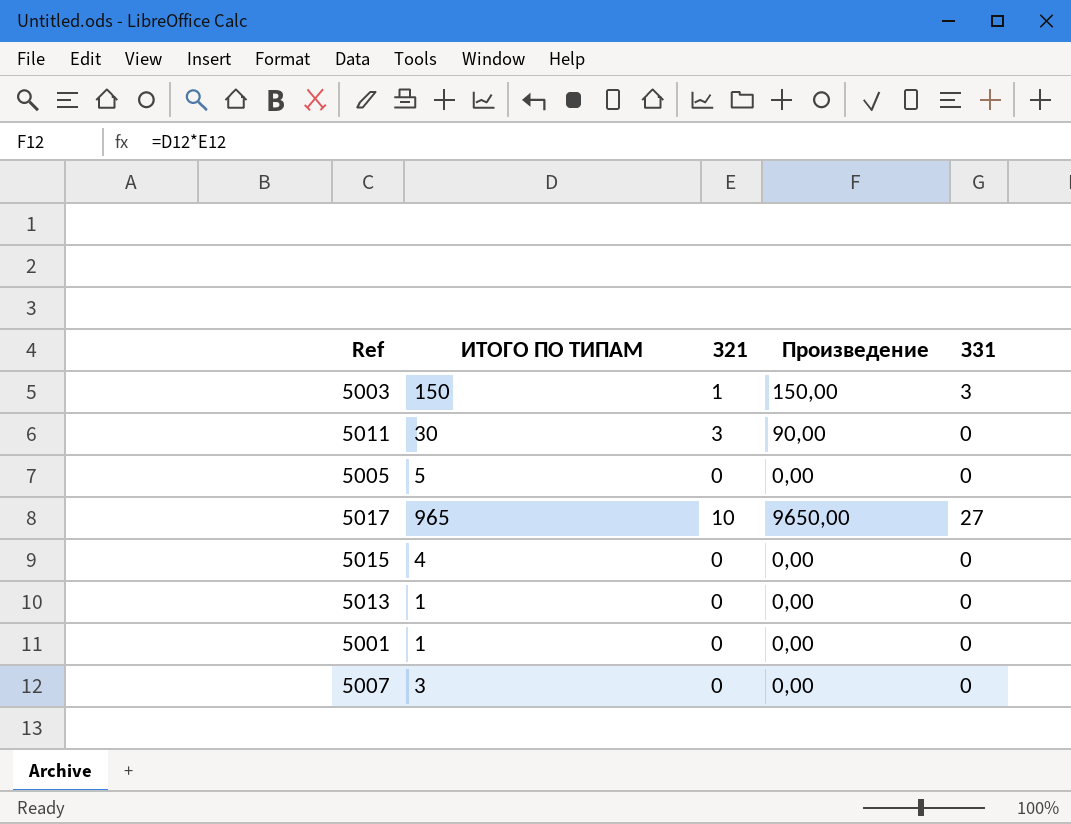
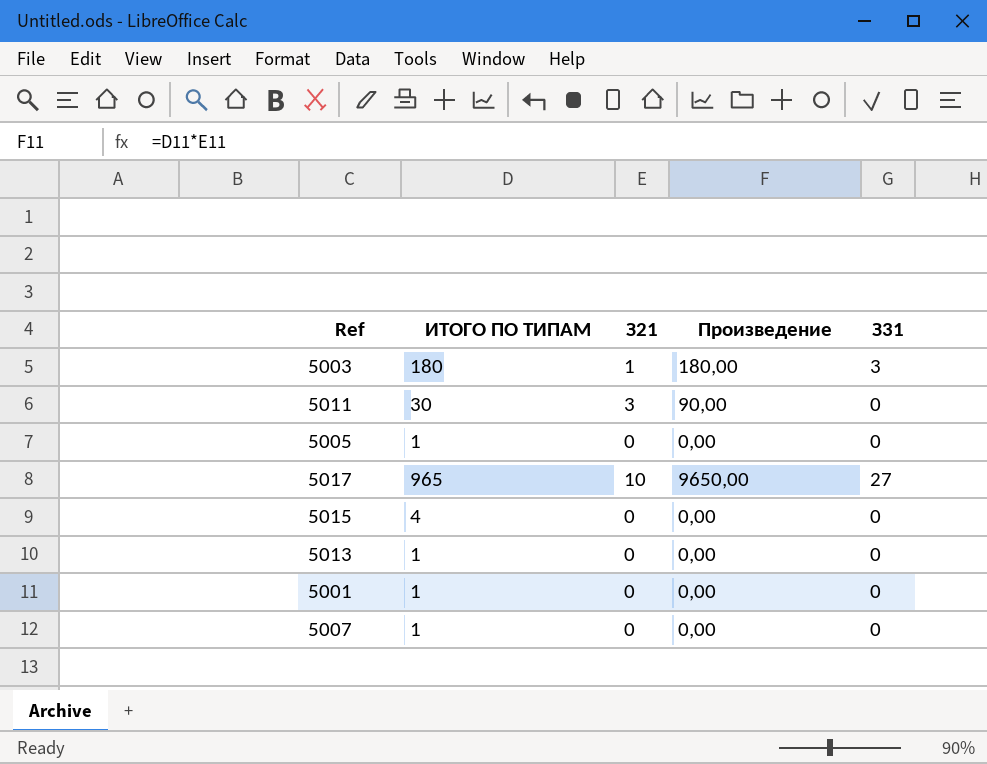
5003 | ИТОГО ПО ТИПАМ: 150 -> 180
5003 | Произведение: 150,00 -> 180,00
5005 | ИТОГО ПО ТИПАМ: 5 -> 1
5007 | ИТОГО ПО ТИПАМ: 3 -> 1

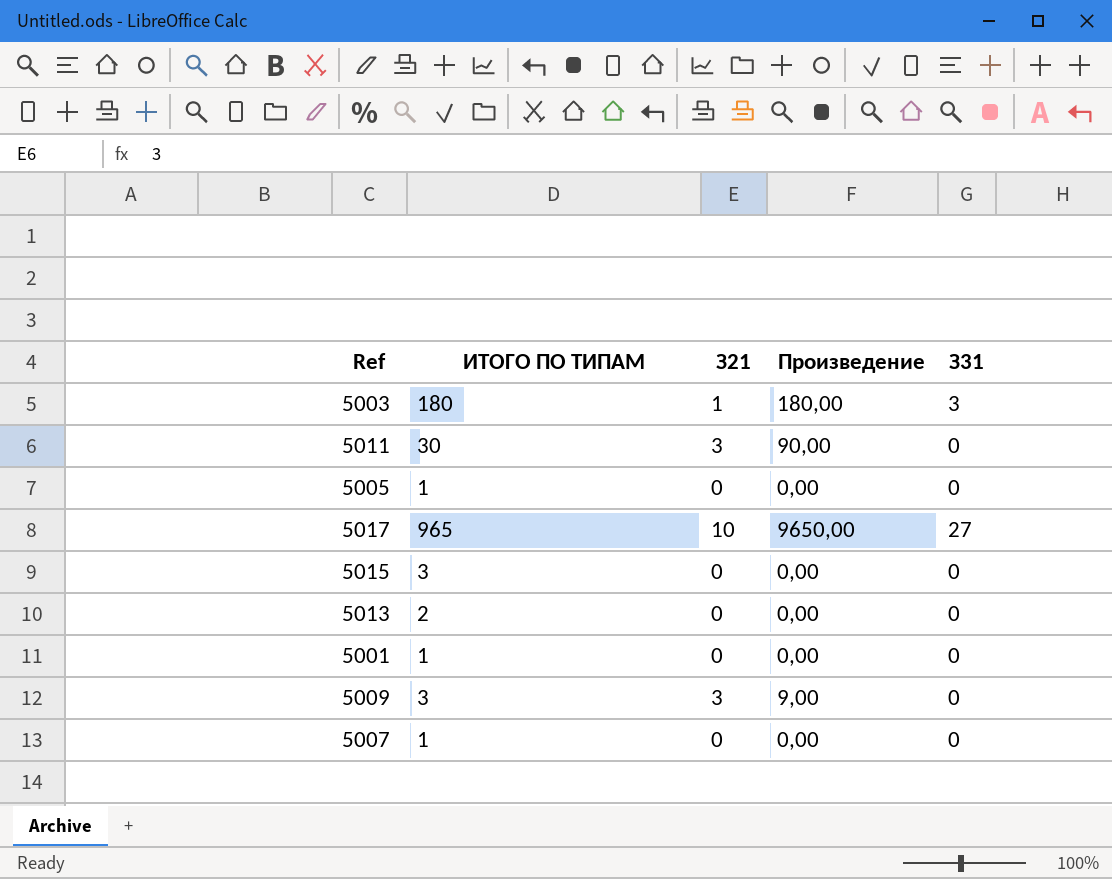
5015 | ИТОГО ПО ТИПАМ: 4 -> 3
5013 | ИТОГО ПО ТИПАМ: 1 -> 2
row 5009: none -> 3 | 3 | 9,00 | 0

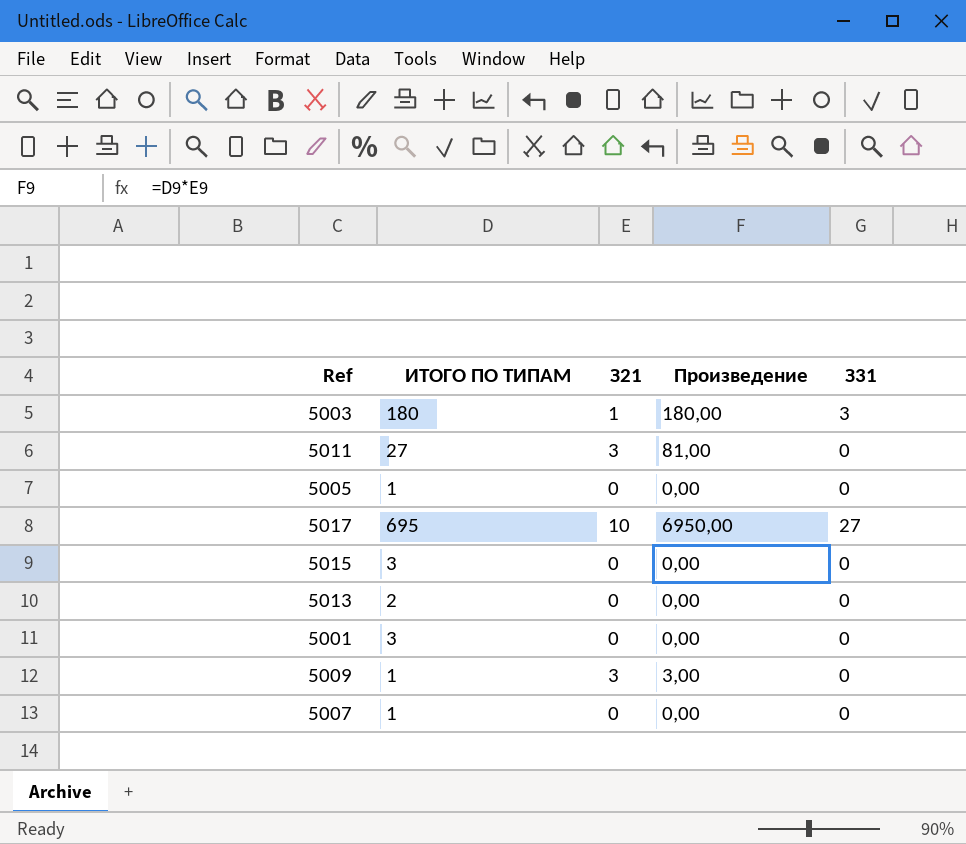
5011 | ИТОГО ПО ТИПАМ: 30 -> 27
5011 | Произведение: 90,00 -> 81,00
5017 | ИТОГО ПО ТИПАМ: 965 -> 695
5017 | Произведение: 9650,00 -> 6950,00
5001 | ИТОГО ПО ТИПАМ: 1 -> 3
5009 | ИТОГО ПО ТИПАМ: 3 -> 1
5009 | Произведение: 9,00 -> 3,00

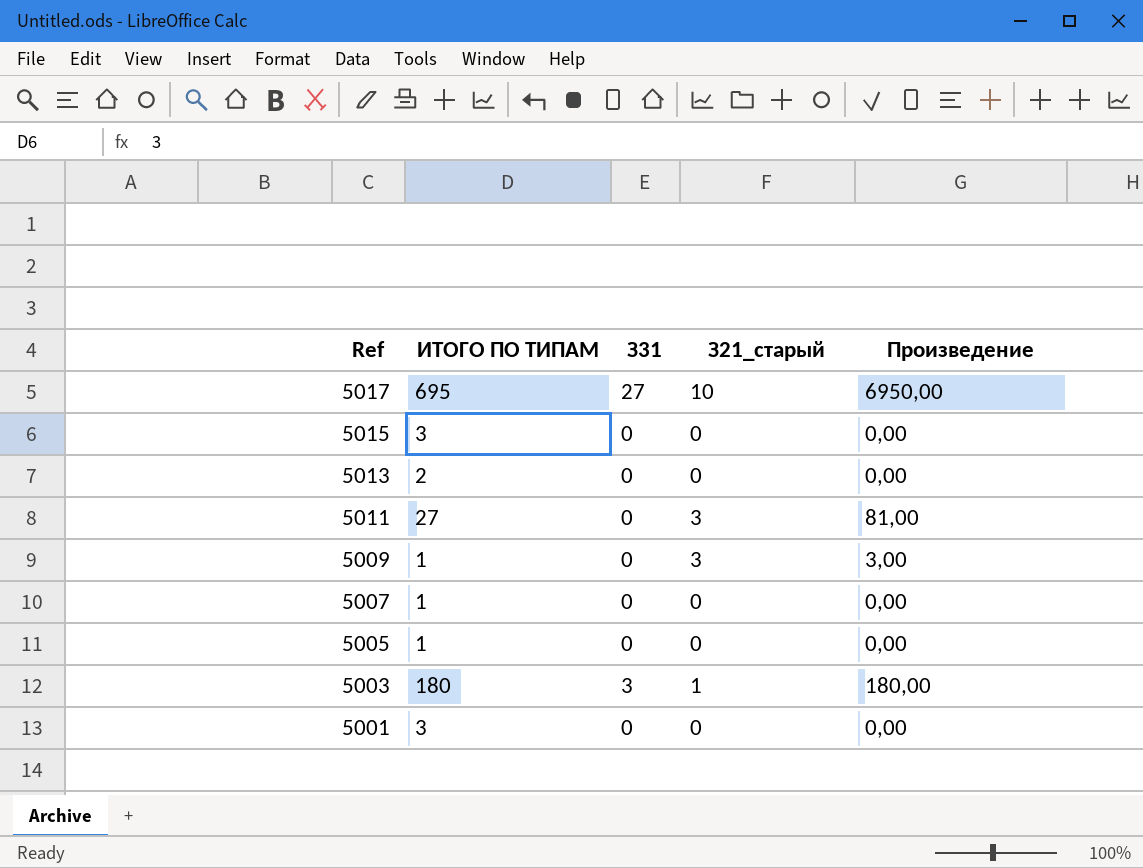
row order: none -> Ref descending
column З31 | position: 5 -> 3
column name: З21 -> З21_старый

